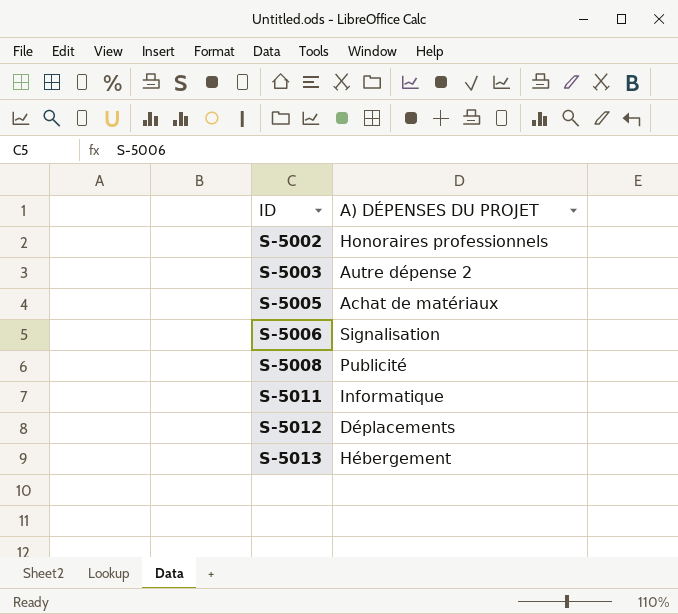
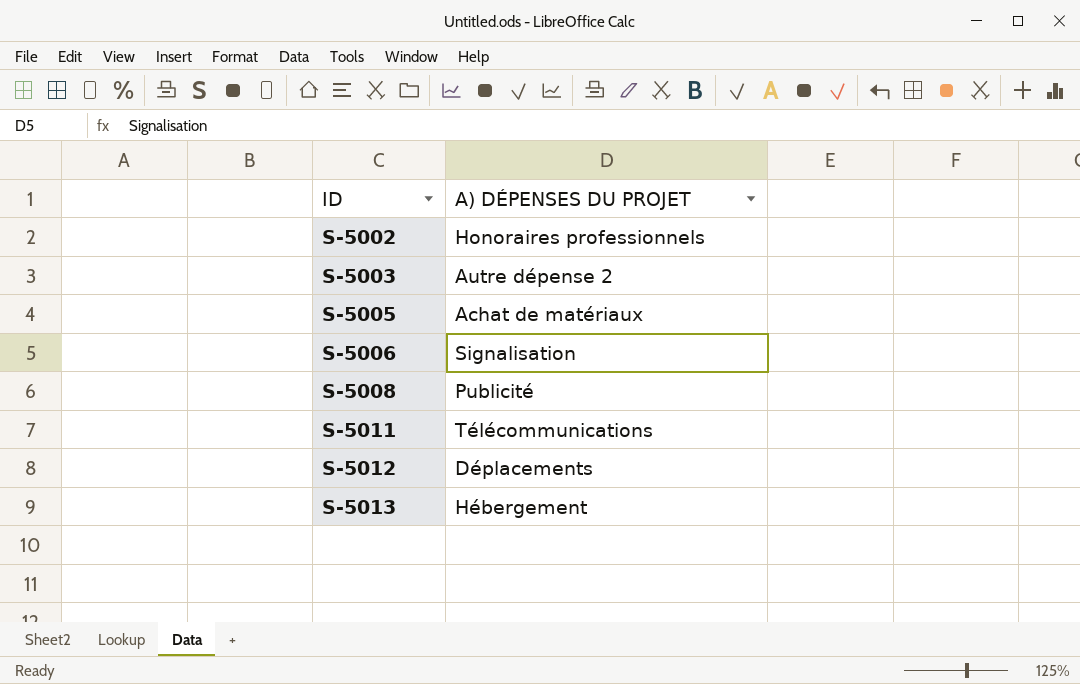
S-5011 | A) DÉPENSES DU PROJET: Informatique -> Télécommunications

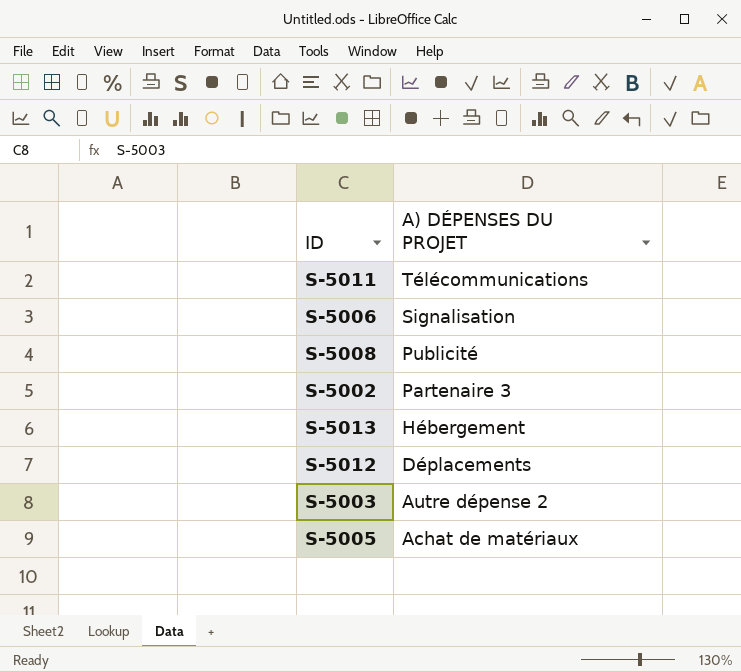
row order: ID ascending -> A) DÉPENSES DU PROJET descending
S-5002 | A) DÉPENSES DU PROJET: Honoraires professionnels -> Partenaire 3

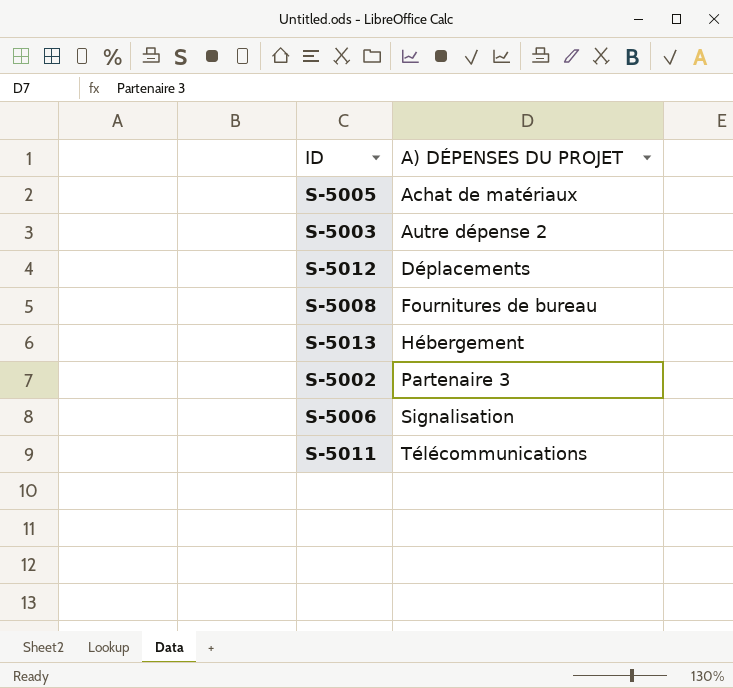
row order: A) DÉPENSES DU PROJET descending -> A) DÉPENSES DU PROJET ascending
S-5008 | A) DÉPENSES DU PROJET: Publicité -> Fournitures de bureau

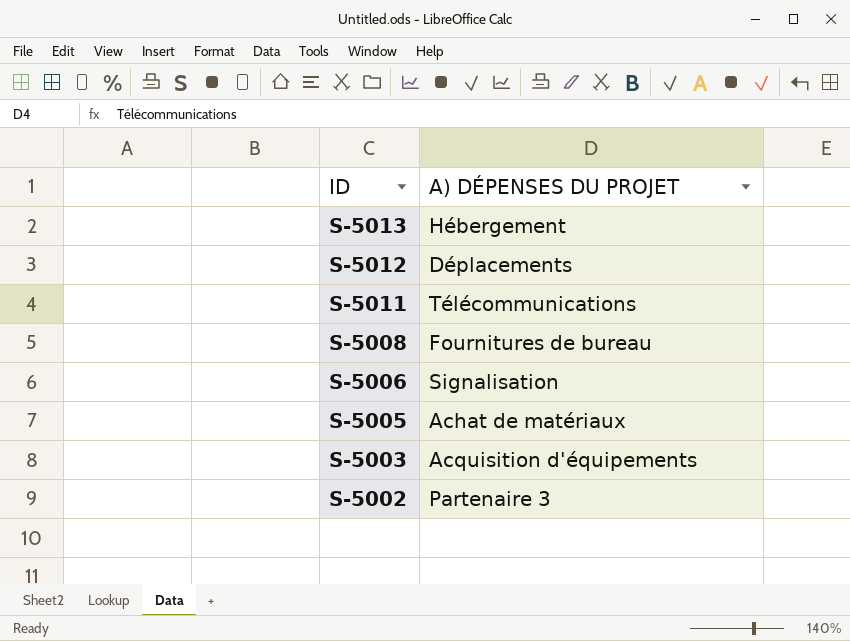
row order: A) DÉPENSES DU PROJET ascending -> ID descending
S-5003 | A) DÉPENSES DU PROJET: Autre dépense 2 -> Acquisition d'équipements

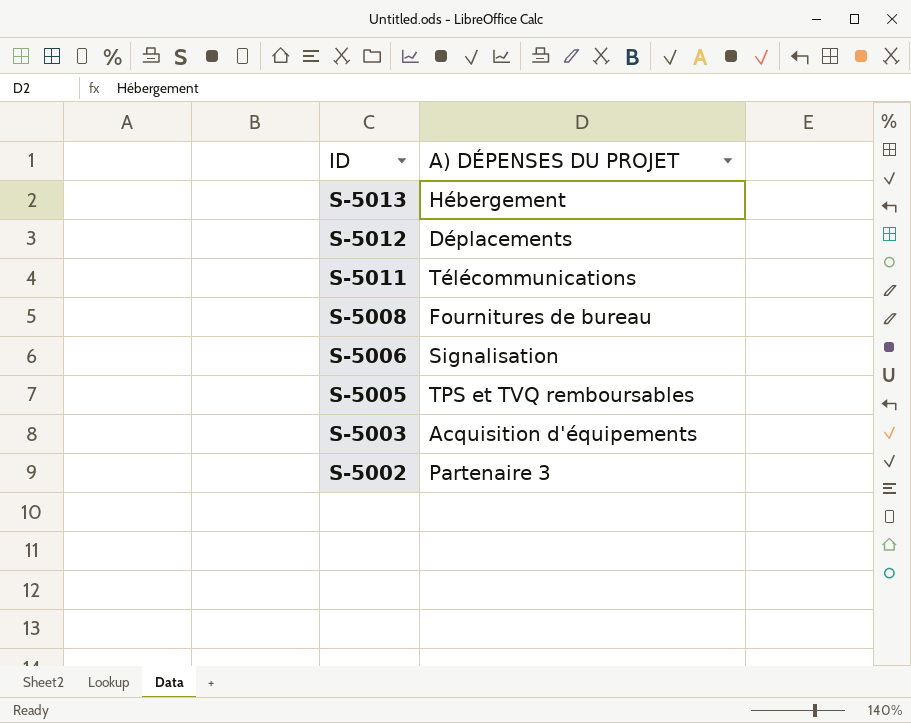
S-5005 | A) DÉPENSES DU PROJET: Achat de matériaux -> TPS et TVQ remboursables

